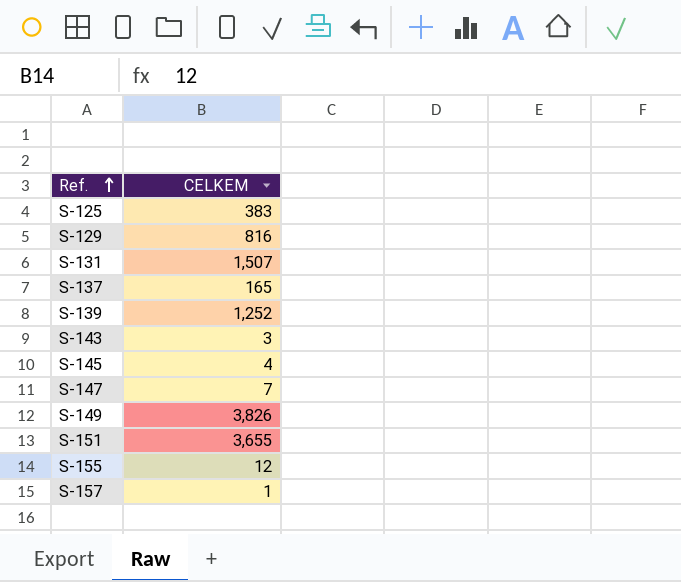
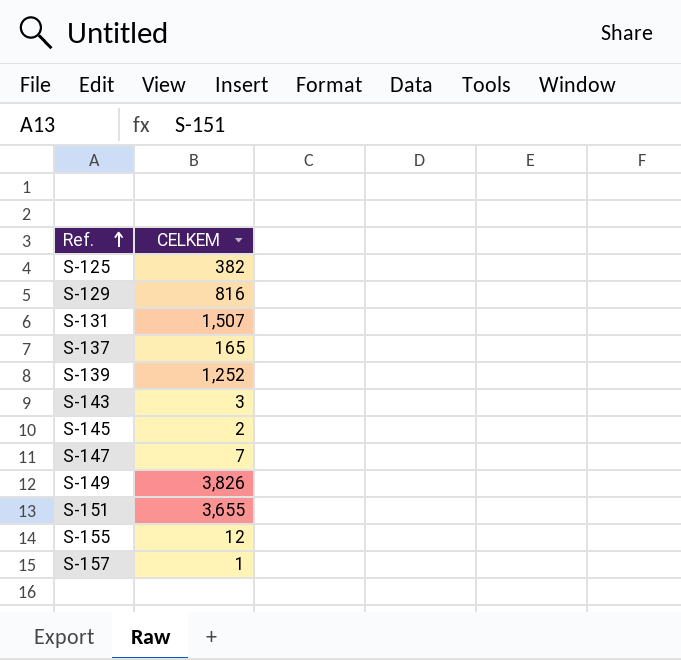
S-125 | CELKEM: 383 -> 382
S-145 | CELKEM: 4 -> 2

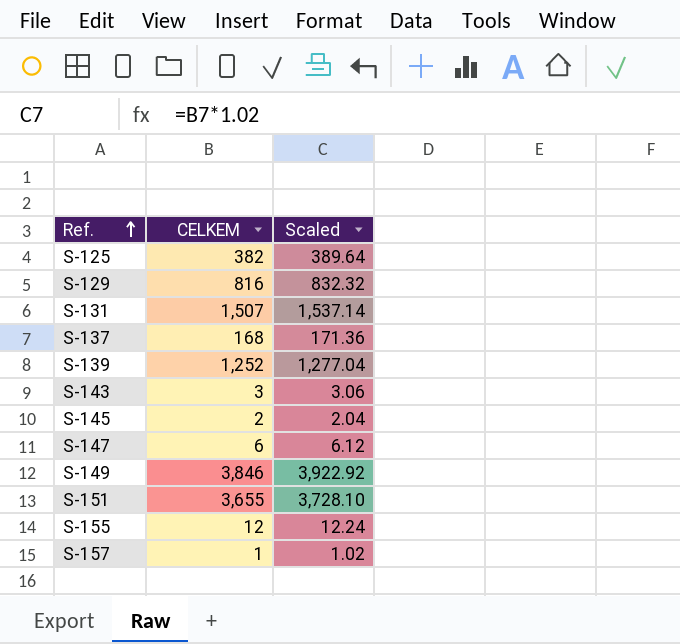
column Scaled | formula: none -> [CELKEM] * 1.02
S-137 | CELKEM: 165 -> 168
S-147 | CELKEM: 7 -> 6
S-149 | CELKEM: 3,826 -> 3,846

